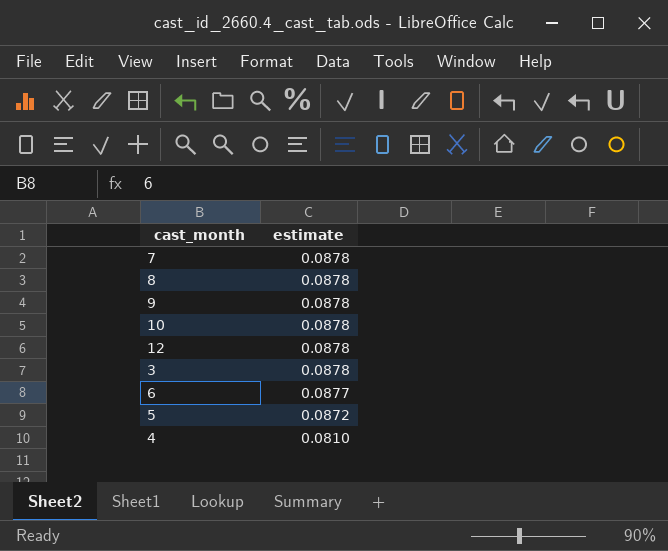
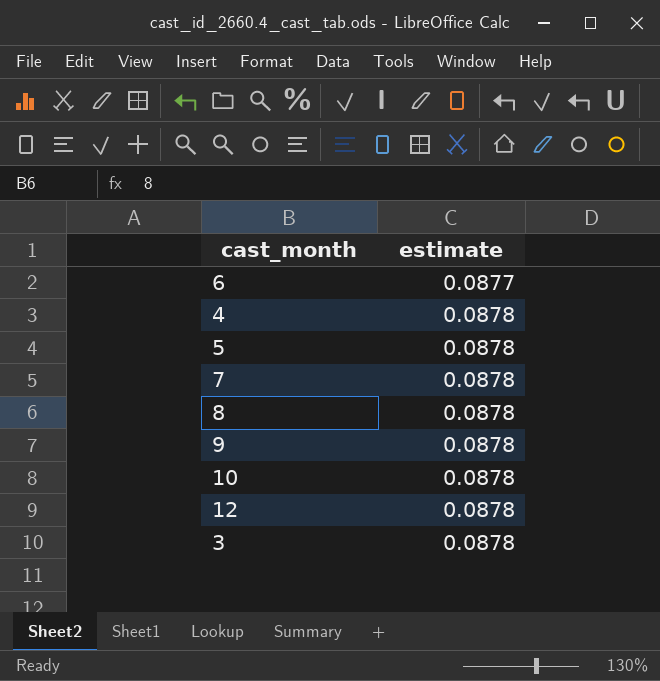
row order: estimate descending -> estimate ascending
4 | estimate: 0.0810 -> 0.0878
5 | estimate: 0.0872 -> 0.0878

